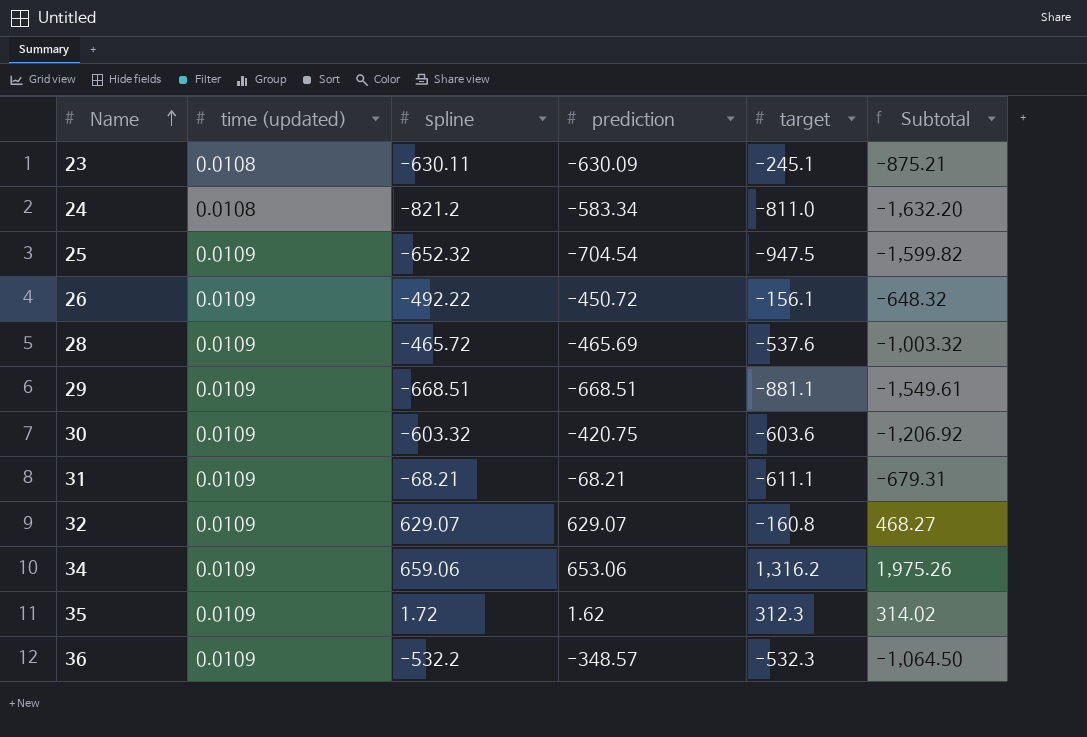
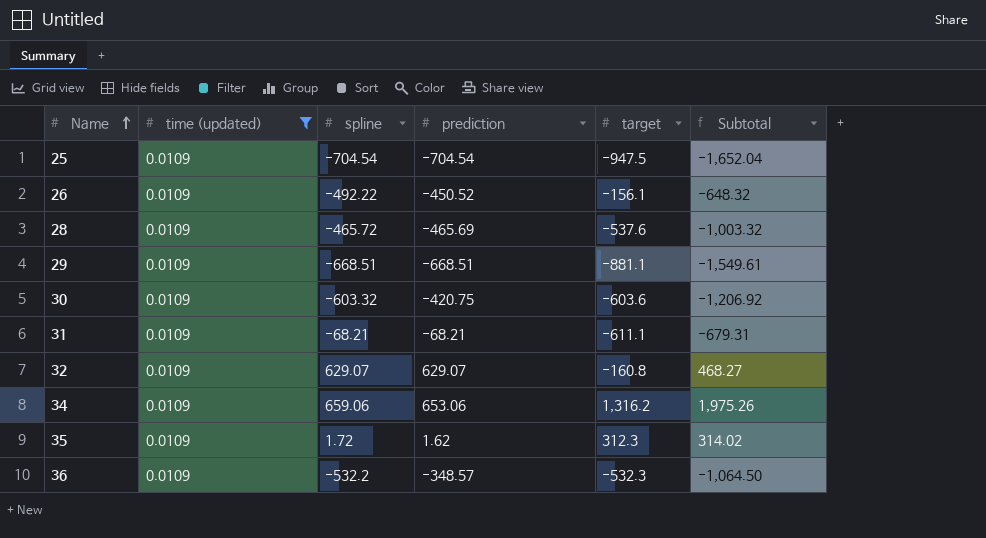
filter: none -> time (updated) = 0.0109
25 | spline: -652.32 -> -704.54
25 | Subtotal: -1,599.82 -> -1,652.04
26 | prediction: -450.72 -> -450.52

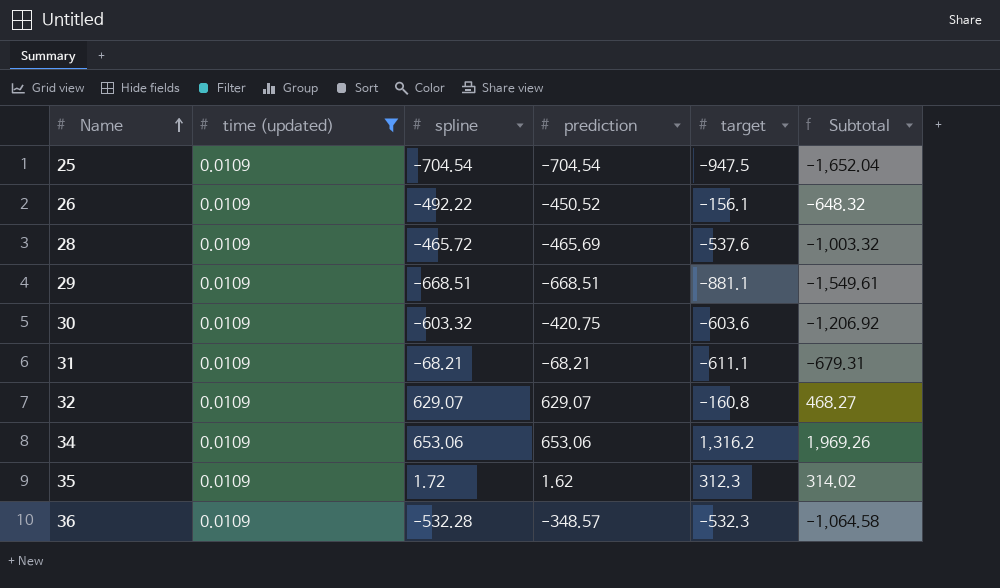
34 | spline: 659.06 -> 653.06
34 | Subtotal: 1,975.26 -> 1,969.26
36 | spline: -532.2 -> -532.28
36 | Subtotal: -1,064.50 -> -1,064.58

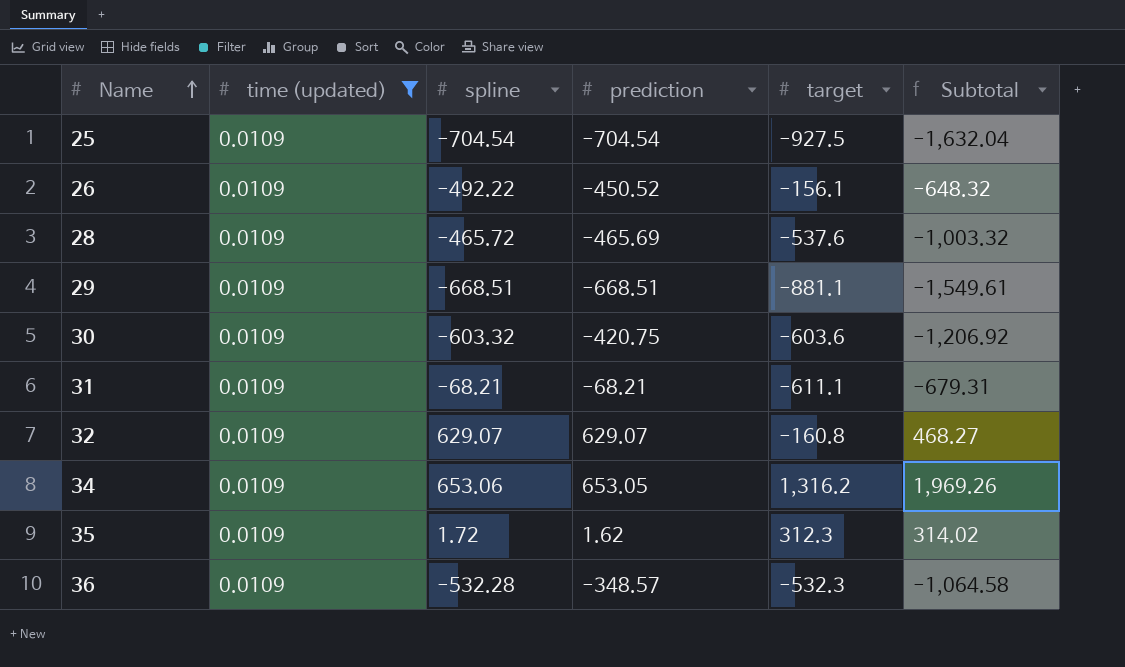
25 | target: -947.5 -> -927.5
25 | Subtotal: -1,652.04 -> -1,632.04
34 | prediction: 653.06 -> 653.05

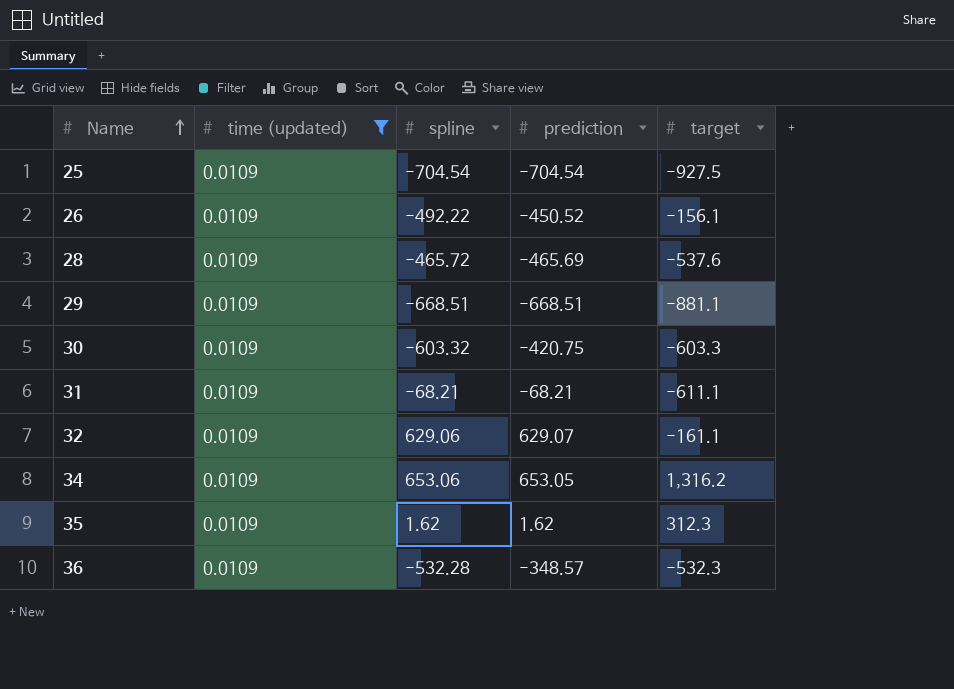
column Subtotal | formula: [spline] + [target] -> none
30 | target: -603.6 -> -603.3
32 | spline: 629.07 -> 629.06
32 | target: -160.8 -> -161.1
35 | spline: 1.72 -> 1.62

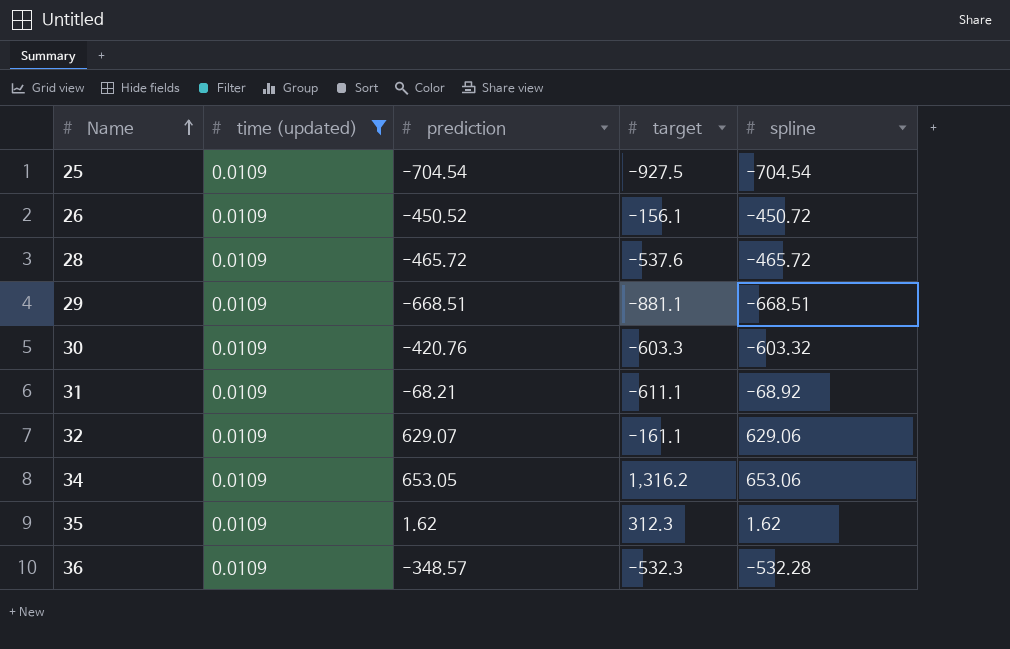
column spline | position: 3 -> 5
26 | spline: -492.22 -> -450.72
28 | prediction: -465.69 -> -465.72
30 | prediction: -420.75 -> -420.76
31 | spline: -68.21 -> -68.92

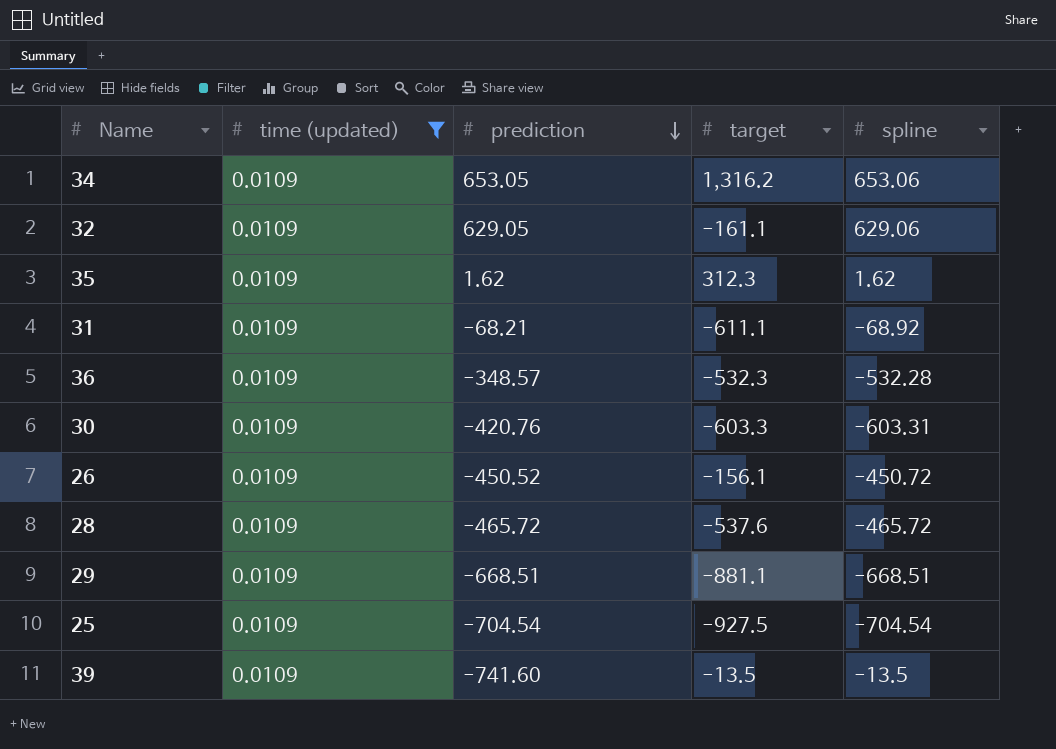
row order: Name ascending -> prediction descending
32 | prediction: 629.07 -> 629.05
30 | spline: -603.32 -> -603.31
row 39: none -> 0.0109 | -741.60 | -13.5 | -13.5

